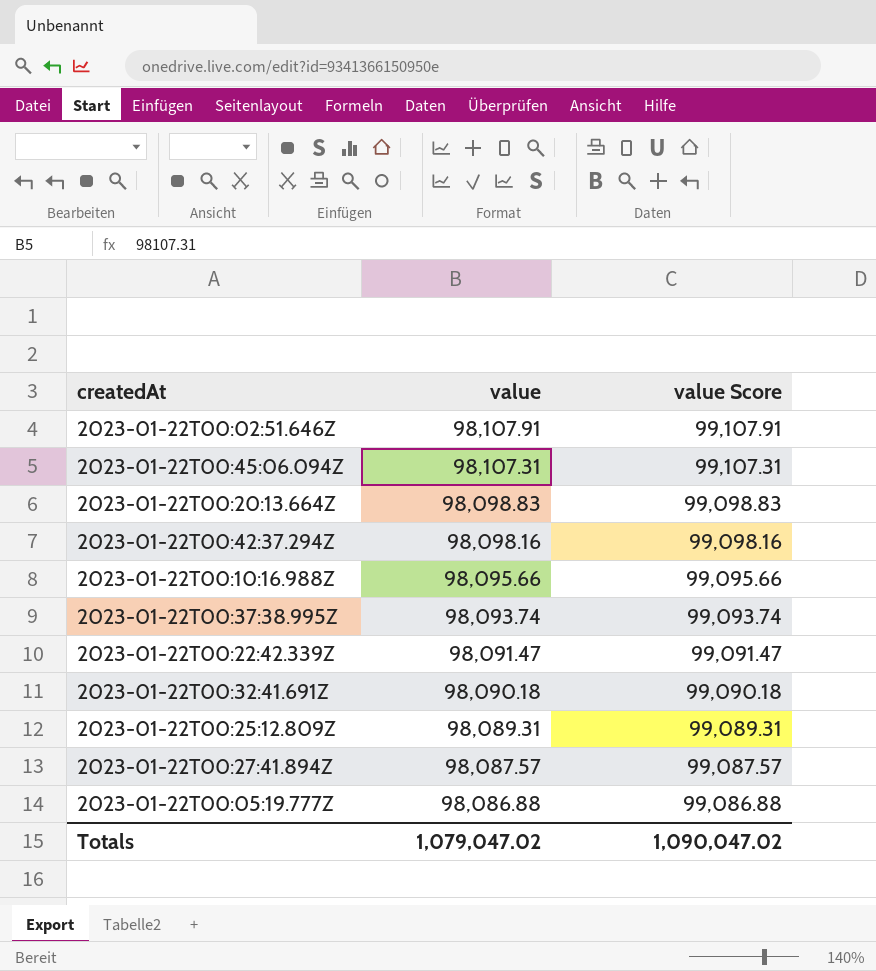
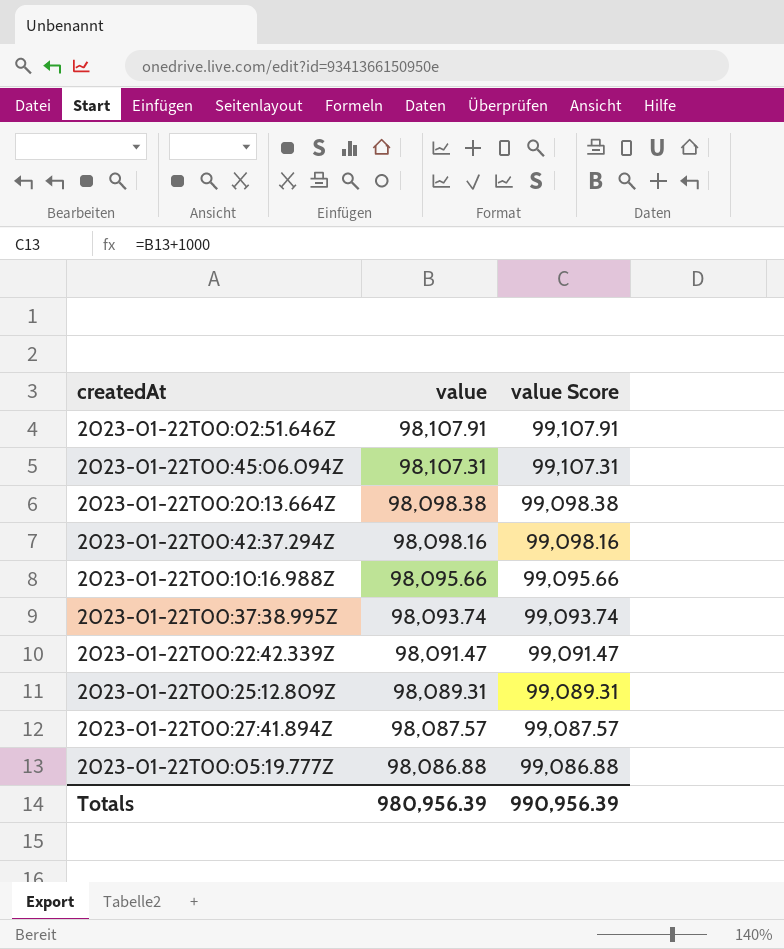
row 2023-01-22T00:32:41.691Z: 98,090.18 | 99,090.18 -> none
2023-01-22T00:20:13.664Z | value: 98,098.83 -> 98,098.38
2023-01-22T00:20:13.664Z | value Score: 99,098.83 -> 99,098.38
Totals | value: 1,079,047.02 -> 980,956.39
Totals | value Score: 1,090,047.02 -> 990,956.39

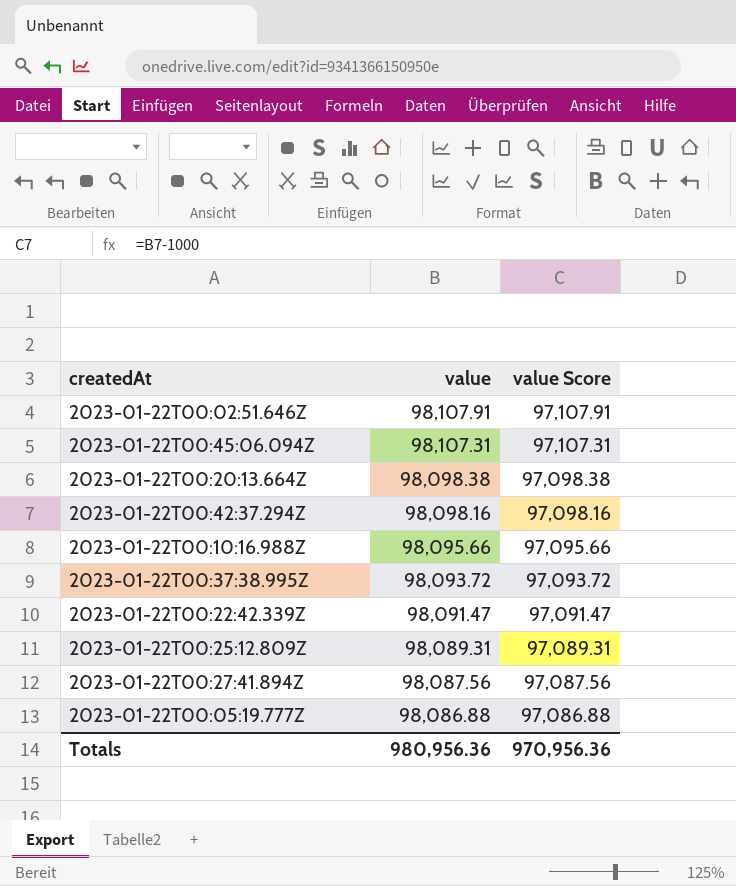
column value Score | formula: [value] + 1000 -> [value] - 1000
2023-01-22T00:37:38.995Z | value: 98,093.74 -> 98,093.72
2023-01-22T00:27:41.894Z | value: 98,087.57 -> 98,087.56
Totals | value: 980,956.39 -> 980,956.36
Totals | value Score: 990,956.39 -> 970,956.36

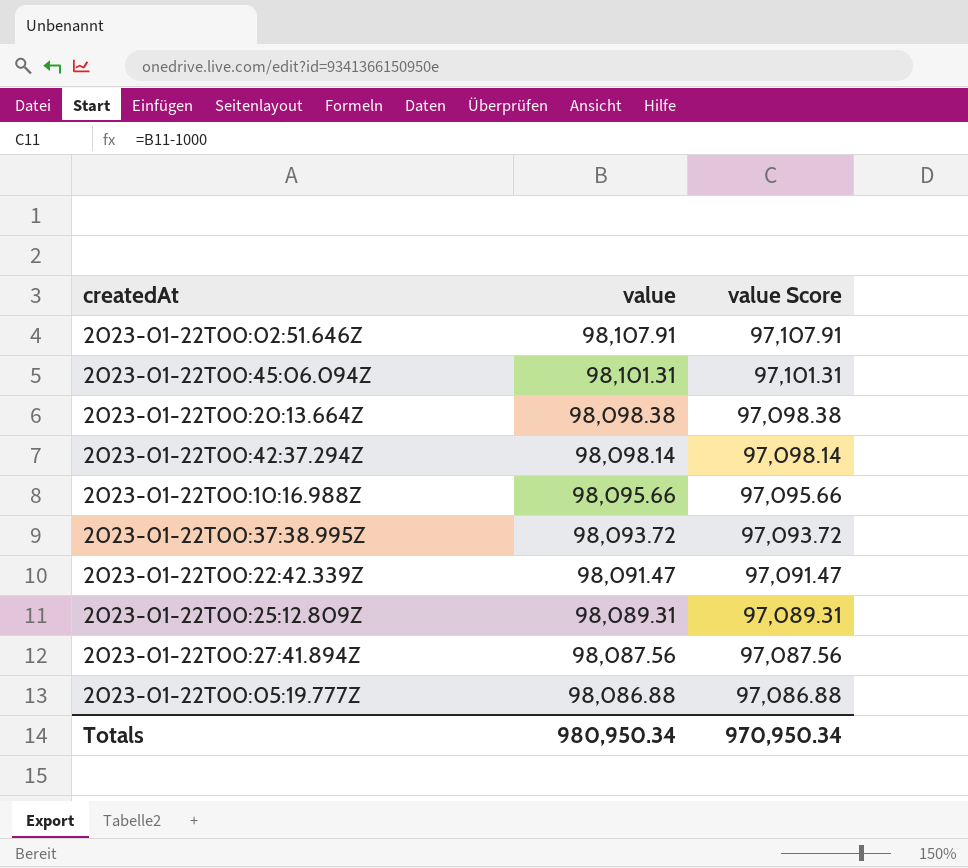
2023-01-22T00:45:06.094Z | value: 98,107.31 -> 98,101.31
2023-01-22T00:45:06.094Z | value Score: 97,107.31 -> 97,101.31
2023-01-22T00:42:37.294Z | value: 98,098.16 -> 98,098.14
2023-01-22T00:42:37.294Z | value Score: 97,098.16 -> 97,098.14
Totals | value: 980,956.36 -> 980,950.34
Totals | value Score: 970,956.36 -> 970,950.34

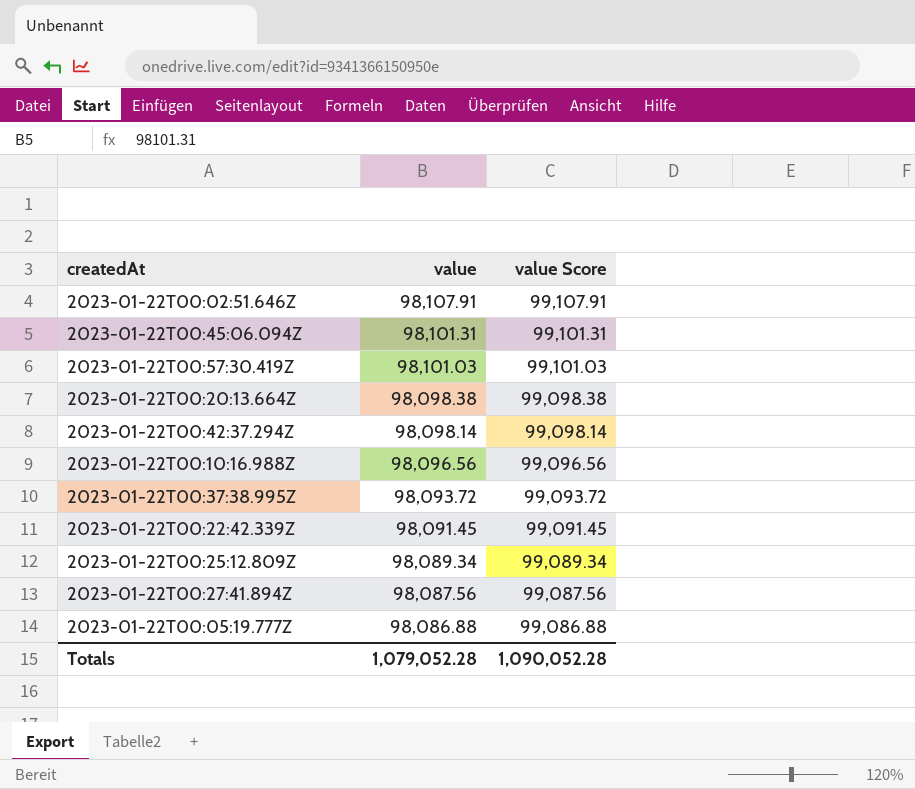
column value Score | formula: [value] - 1000 -> [value] + 1000
row 2023-01-22T00:57:30.419Z: none -> 98,101.03 | 99,101.03
2023-01-22T00:10:16.988Z | value: 98,095.66 -> 98,096.56
2023-01-22T00:22:42.339Z | value: 98,091.47 -> 98,091.45
2023-01-22T00:25:12.809Z | value: 98,089.31 -> 98,089.34
Totals | value: 980,950.34 -> 1,079,052.28
Totals | value Score: 970,950.34 -> 1,090,052.28

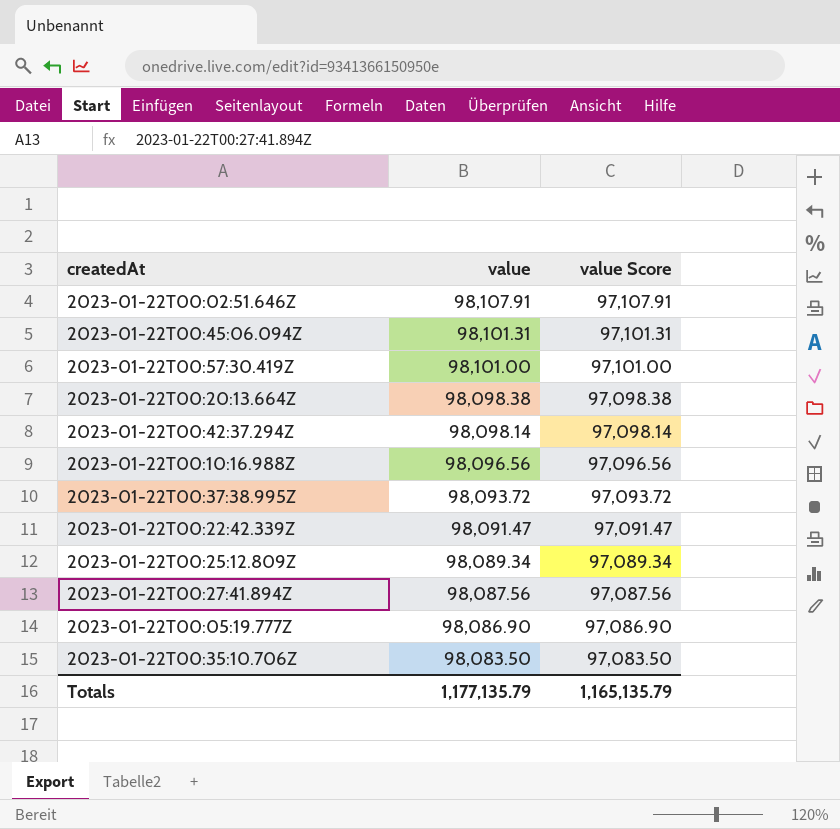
column value Score | formula: [value] + 1000 -> [value] - 1000
2023-01-22T00:57:30.419Z | value: 98,101.03 -> 98,101.00
2023-01-22T00:22:42.339Z | value: 98,091.45 -> 98,091.47
2023-01-22T00:05:19.777Z | value: 98,086.88 -> 98,086.90
row 2023-01-22T00:35:10.706Z: none -> 98,083.50 | 97,083.50
Totals | value: 1,079,052.28 -> 1,177,135.79
Totals | value Score: 1,090,052.28 -> 1,165,135.79

